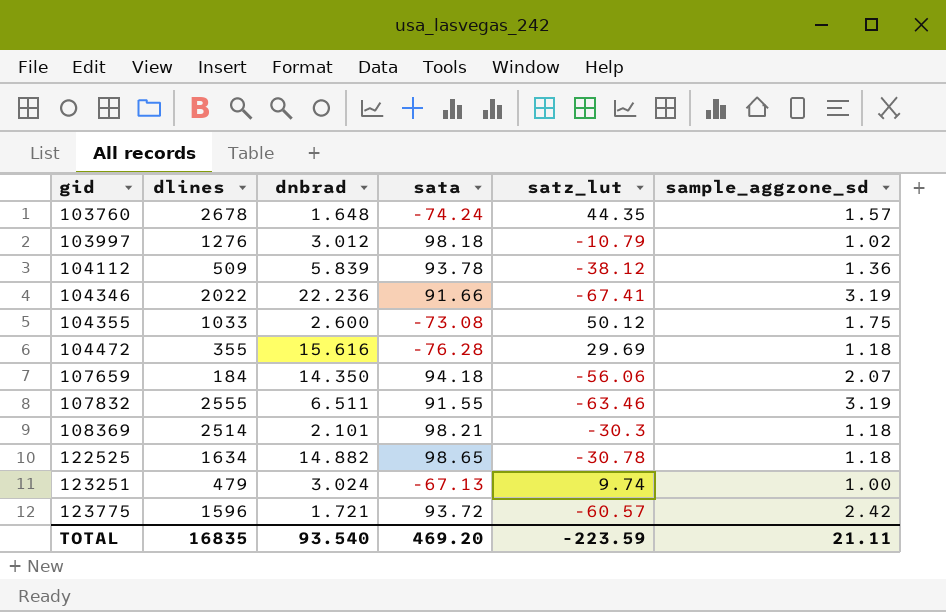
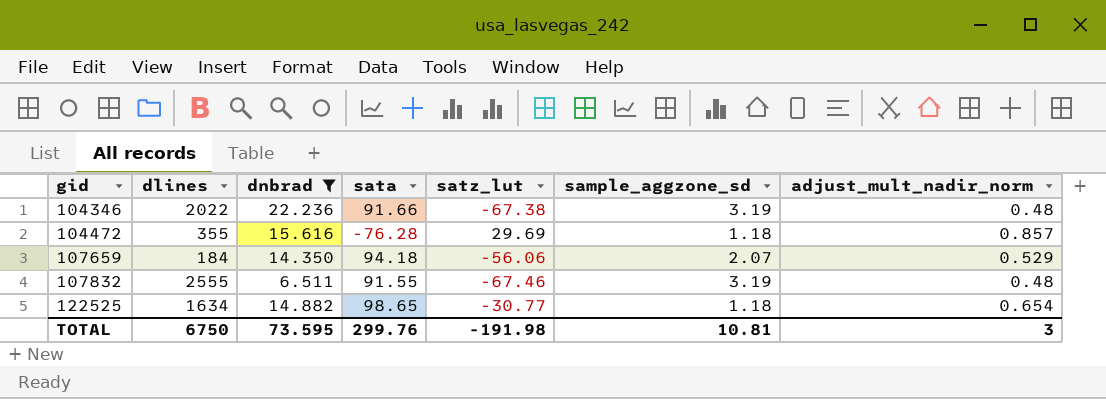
filter: none -> dnbrad >= 6.511
column adjust_mult_nadir_norm | position: none -> 7
104346 | satz_lut: -67.41 -> -67.38
107832 | satz_lut: -63.46 -> -67.46
122525 | satz_lut: -30.78 -> -30.77
TOTAL | dlines: 16835 -> 6750
TOTAL | dnbrad: 93.540 -> 73.595
TOTAL | sata: 469.20 -> 299.76
TOTAL | satz_lut: -223.59 -> -191.98
TOTAL | sample_aggzone_sd: 21.11 -> 10.81

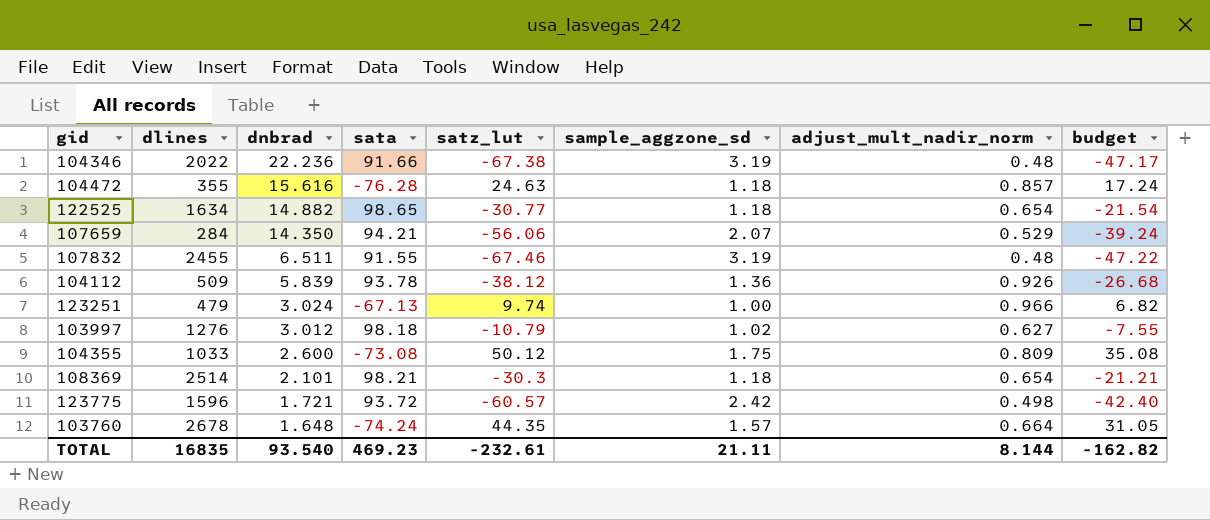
filter: dnbrad >= 6.511 -> none
row order: gid ascending -> dnbrad descending
column budget | formula: none -> [satz_lut] * 0.7
104472 | satz_lut: 29.69 -> 24.63
107659 | dlines: 184 -> 284
107659 | sata: 94.18 -> 94.21
107832 | dlines: 2555 -> 2455
TOTAL | dlines: 6750 -> 16835
TOTAL | dnbrad: 73.595 -> 93.540
TOTAL | sata: 299.76 -> 469.23
TOTAL | satz_lut: -191.98 -> -232.61
TOTAL | sample_aggzone_sd: 10.81 -> 21.11
TOTAL | adjust_mult_nadir_norm: 3 -> 8.144

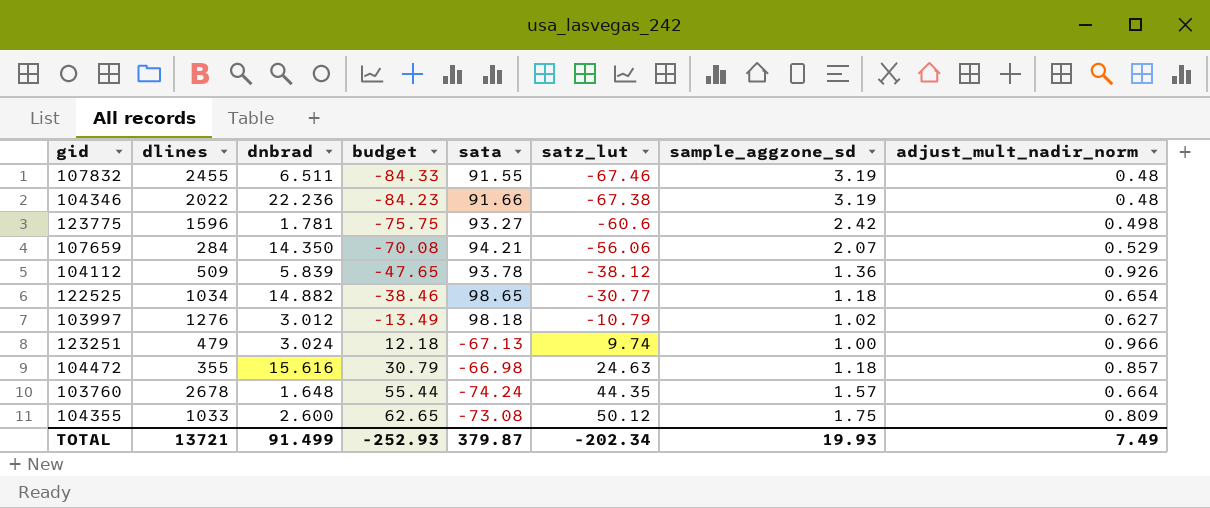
row order: dnbrad descending -> budget ascending
column budget | formula: [satz_lut] * 0.7 -> [satz_lut] * 1.25
column budget | position: 8 -> 4
row 108369: 2514 | 2.101 | 98.21 | -30.3 | 1.18 | 0.654 | -21.21 -> none
123775 | dnbrad: 1.721 -> 1.781
123775 | sata: 93.72 -> 93.27
123775 | satz_lut: -60.57 -> -60.6
122525 | dlines: 1634 -> 1034
104472 | sata: -76.28 -> -66.98
TOTAL | dlines: 16835 -> 13721
TOTAL | dnbrad: 93.540 -> 91.499
TOTAL | budget: -162.82 -> -252.93
TOTAL | sata: 469.23 -> 379.87
TOTAL | satz_lut: -232.61 -> -202.34
TOTAL | sample_aggzone_sd: 21.11 -> 19.93
TOTAL | adjust_mult_nadir_norm: 8.144 -> 7.49

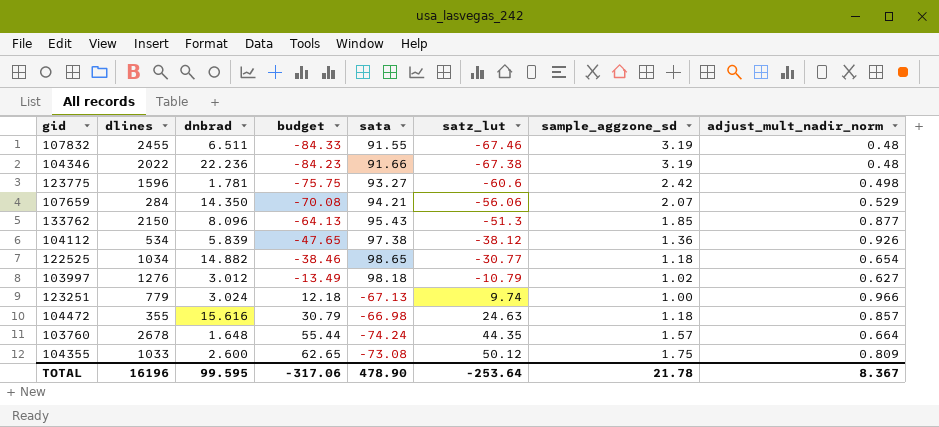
row 133762: none -> 2150 | 8.096 | -64.13 | 95.43 | -51.3 | 1.85 | 0.877
104112 | dlines: 509 -> 534
104112 | sata: 93.78 -> 97.38
123251 | dlines: 479 -> 779
TOTAL | dlines: 13721 -> 16196
TOTAL | dnbrad: 91.499 -> 99.595
TOTAL | budget: -252.93 -> -317.06
TOTAL | sata: 379.87 -> 478.90
TOTAL | satz_lut: -202.34 -> -253.64
TOTAL | sample_aggzone_sd: 19.93 -> 21.78
TOTAL | adjust_mult_nadir_norm: 7.49 -> 8.367

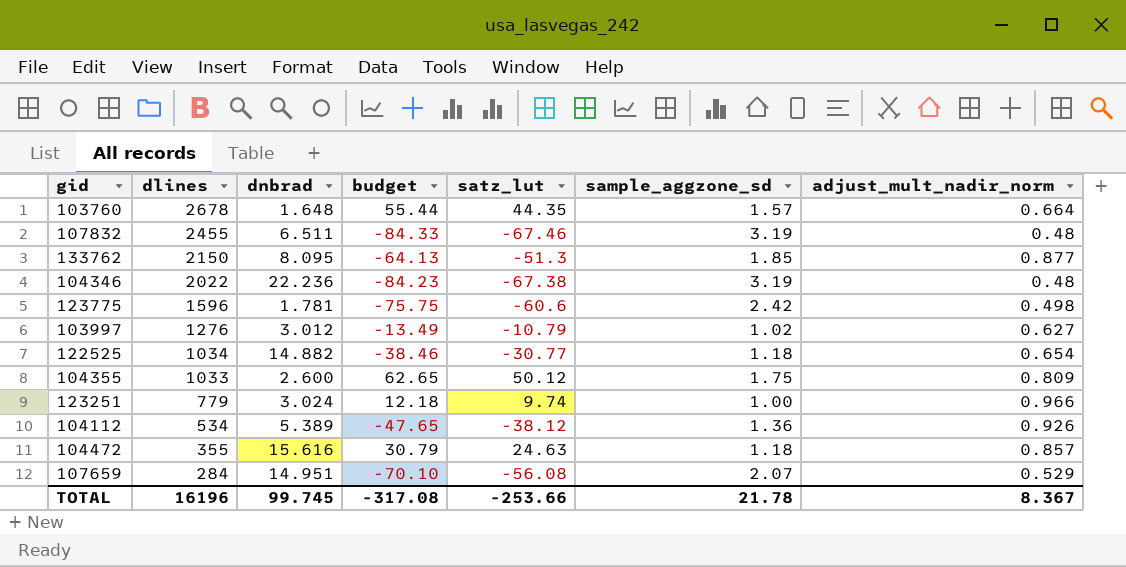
row order: budget ascending -> dlines descending
column sata | position: 5 -> none
133762 | dnbrad: 8.096 -> 8.095
104112 | dnbrad: 5.839 -> 5.389
107659 | dnbrad: 14.350 -> 14.951
107659 | budget: -70.08 -> -70.10
107659 | satz_lut: -56.06 -> -56.08
TOTAL | dnbrad: 99.595 -> 99.745
TOTAL | budget: -317.06 -> -317.08
TOTAL | satz_lut: -253.64 -> -253.66

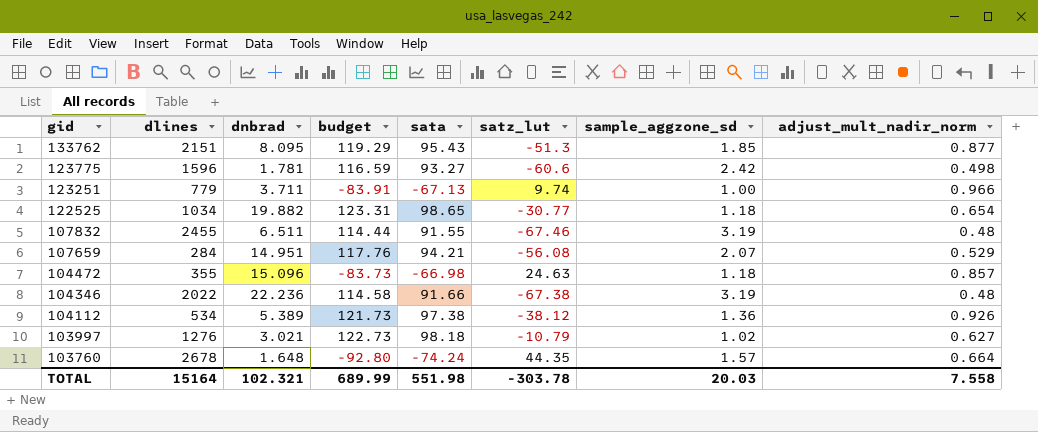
row order: dlines descending -> gid descending
column budget | formula: [satz_lut] * 1.25 -> [sata] * 1.25
column sata | position: none -> 5
row 104355: 1033 | 2.600 | 62.65 | 50.12 | 1.75 | 0.809 -> none
133762 | dlines: 2150 -> 2151
123251 | dnbrad: 3.024 -> 3.711
122525 | dnbrad: 14.882 -> 19.882
104472 | dnbrad: 15.616 -> 15.096
103997 | dnbrad: 3.012 -> 3.021
TOTAL | dlines: 16196 -> 15164
TOTAL | dnbrad: 99.745 -> 102.321
TOTAL | budget: -317.08 -> 689.99
TOTAL | satz_lut: -253.66 -> -303.78
TOTAL | sample_aggzone_sd: 21.78 -> 20.03
TOTAL | adjust_mult_nadir_norm: 8.367 -> 7.558

